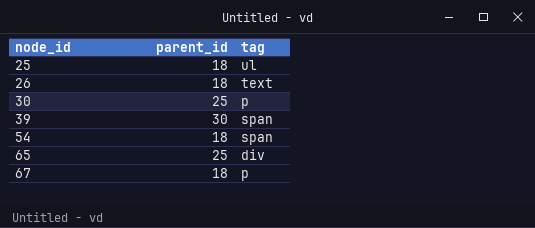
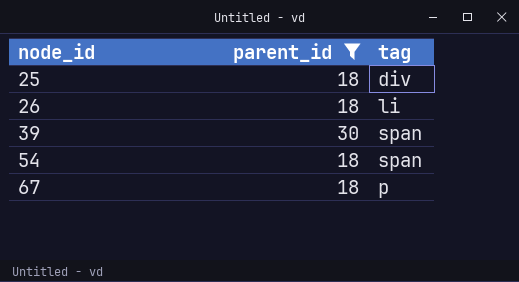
filter: none -> parent_id != 25
25 | tag: ul -> div
26 | tag: text -> li

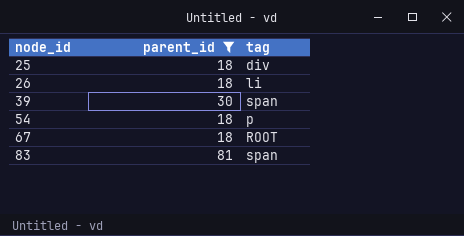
54 | tag: span -> p
67 | tag: p -> ROOT
row 83: none -> 81 | span

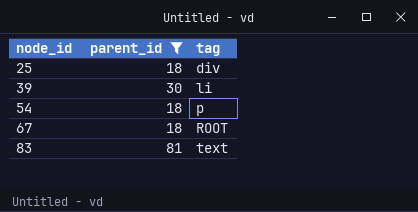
row 26: 18 | li -> none
39 | tag: span -> li
83 | tag: span -> text

